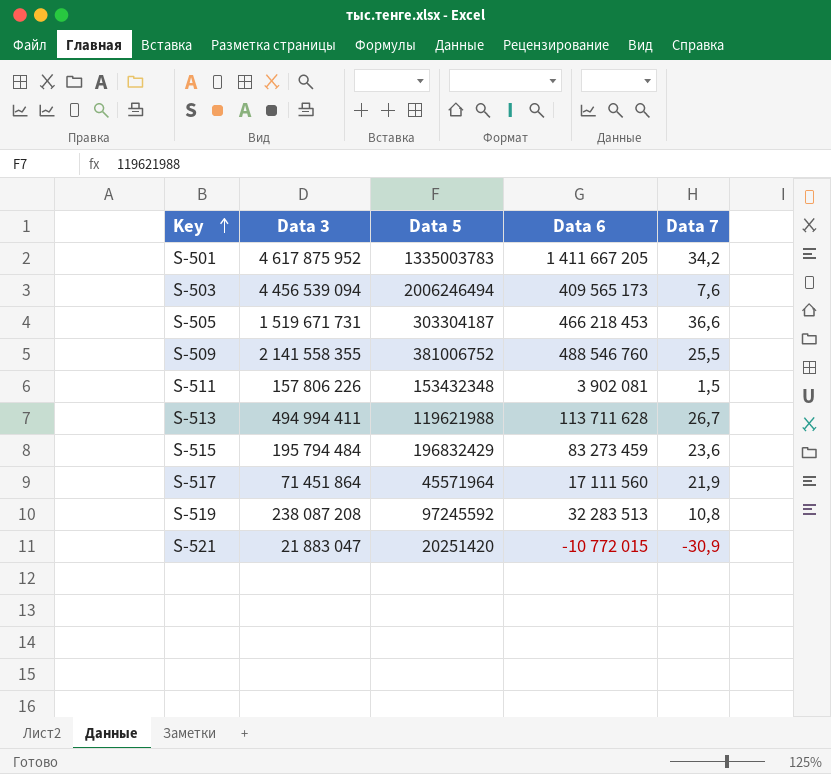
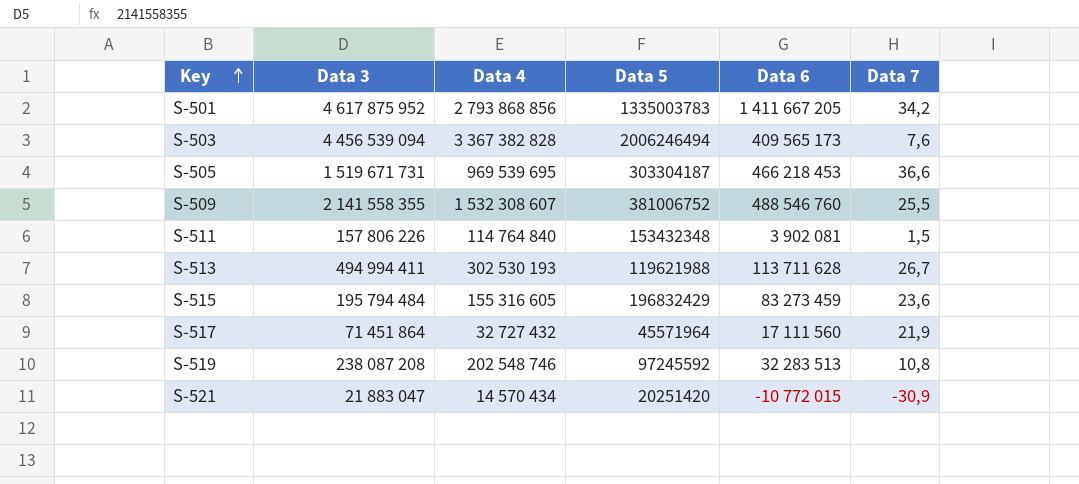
column Data 4 | position: none -> 3

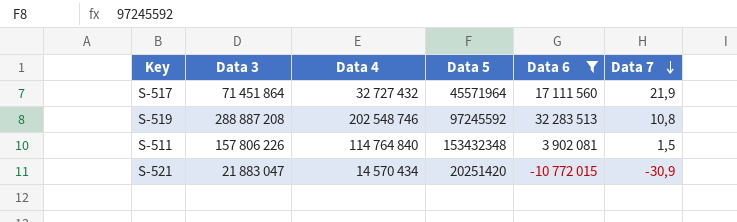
filter: none -> Data 6 <= 32 283 513
row order: Key ascending -> Data 7 descending
S-519 | Data 3: 238 087 208 -> 288 887 208

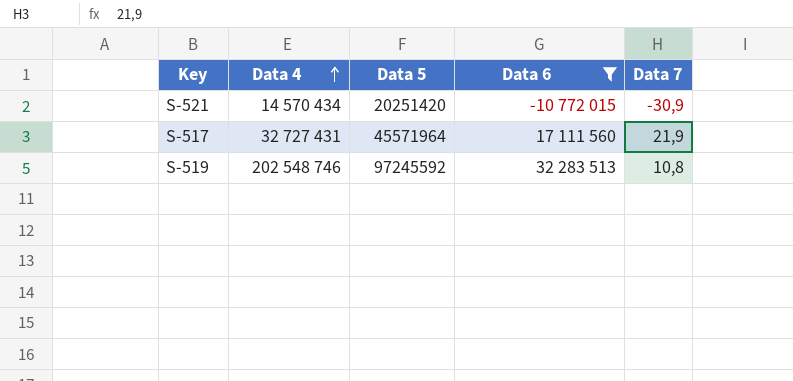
row order: Data 7 descending -> Data 4 ascending
column Data 3 | position: 2 -> none
row S-511: 157 806 226 | 114 764 840 | 153432348 | 3 902 081 | 1,5 -> none
S-517 | Data 4: 32 727 432 -> 32 727 431

